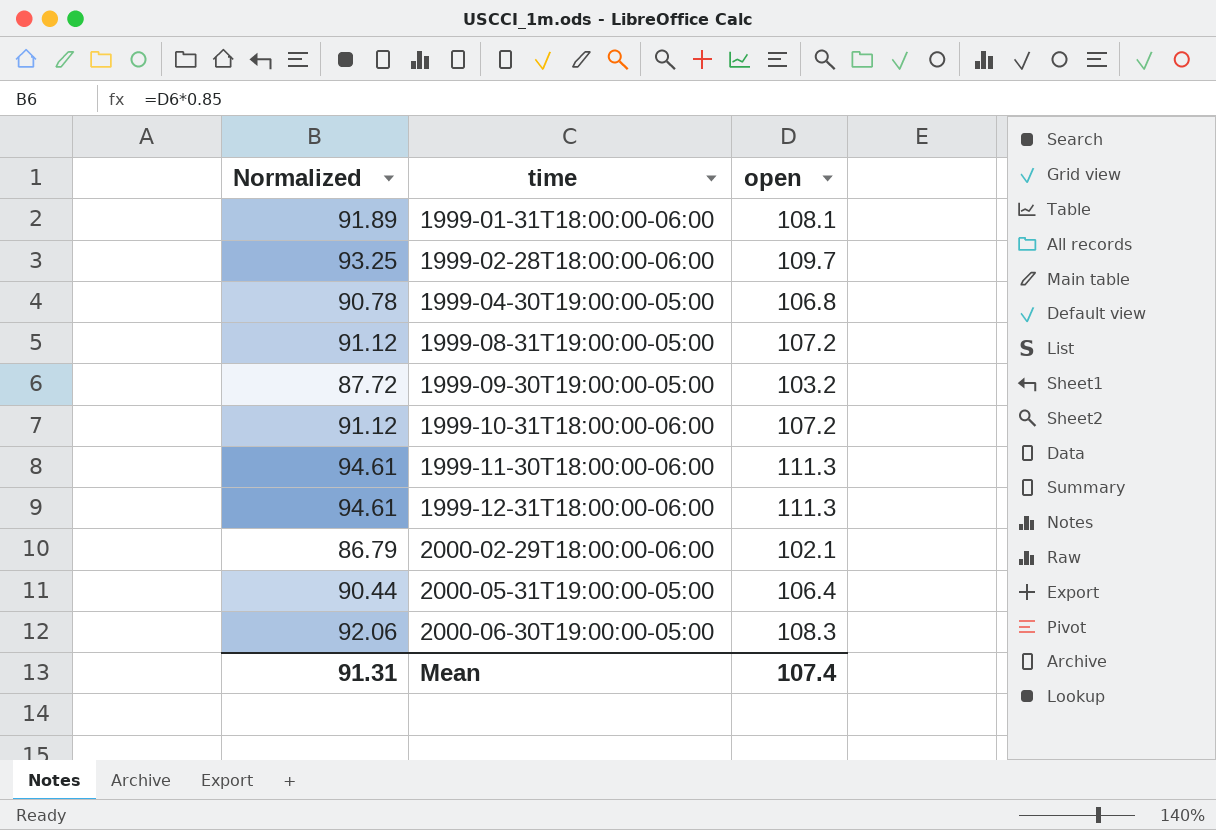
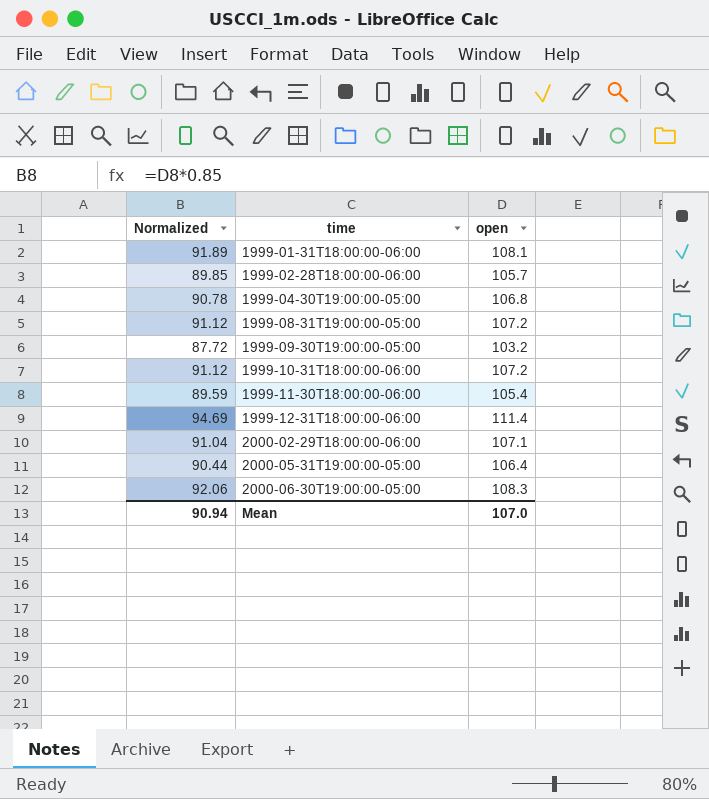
1999-02-28T18:00:00-06:00 | Normalized: 93.25 -> 89.85
1999-02-28T18:00:00-06:00 | open: 109.7 -> 105.7
1999-11-30T18:00:00-06:00 | Normalized: 94.61 -> 89.59
1999-11-30T18:00:00-06:00 | open: 111.3 -> 105.4
1999-12-31T18:00:00-06:00 | Normalized: 94.61 -> 94.69
1999-12-31T18:00:00-06:00 | open: 111.3 -> 111.4
2000-02-29T18:00:00-06:00 | Normalized: 86.79 -> 91.04
2000-02-29T18:00:00-06:00 | open: 102.1 -> 107.1
Mean | Normalized: 91.31 -> 90.94
Mean | open: 107.4 -> 107.0

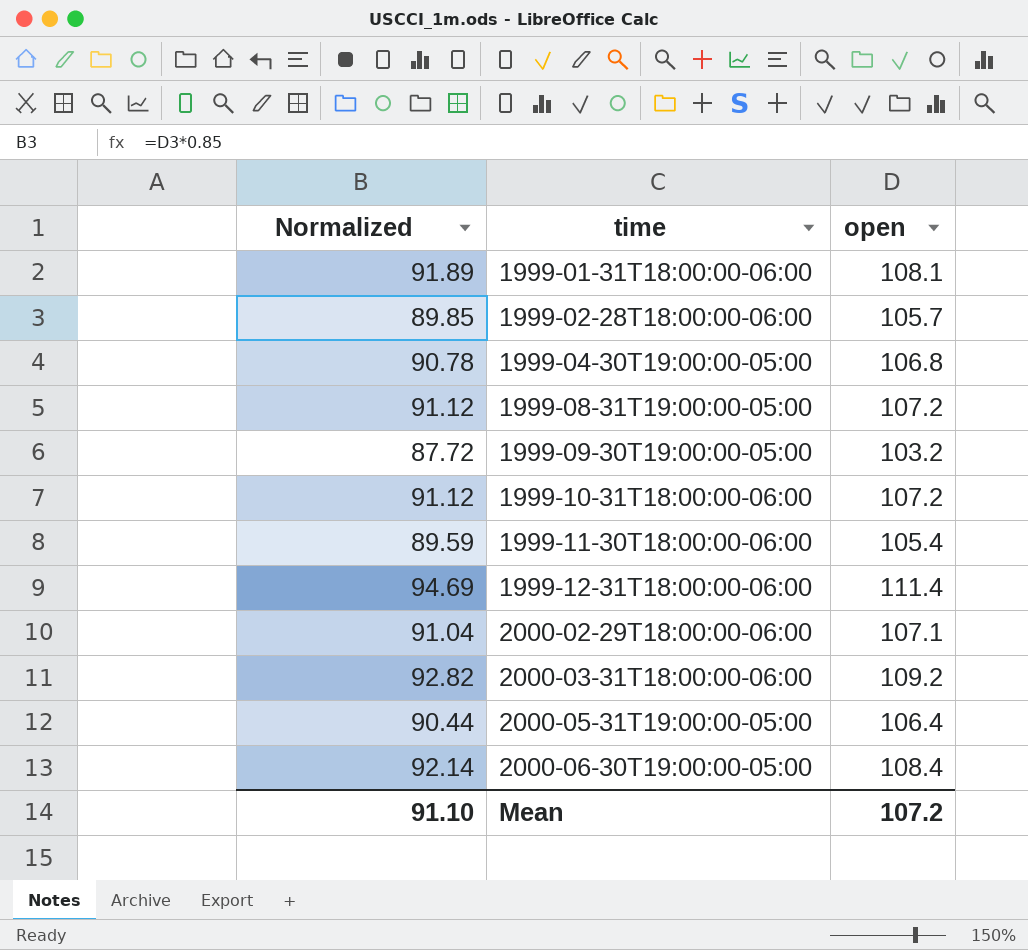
row 2000-03-31T18:00:00-06:00: none -> 92.82 | 109.2
2000-06-30T19:00:00-05:00 | Normalized: 92.06 -> 92.14
2000-06-30T19:00:00-05:00 | open: 108.3 -> 108.4
Mean | Normalized: 90.94 -> 91.10
Mean | open: 107.0 -> 107.2

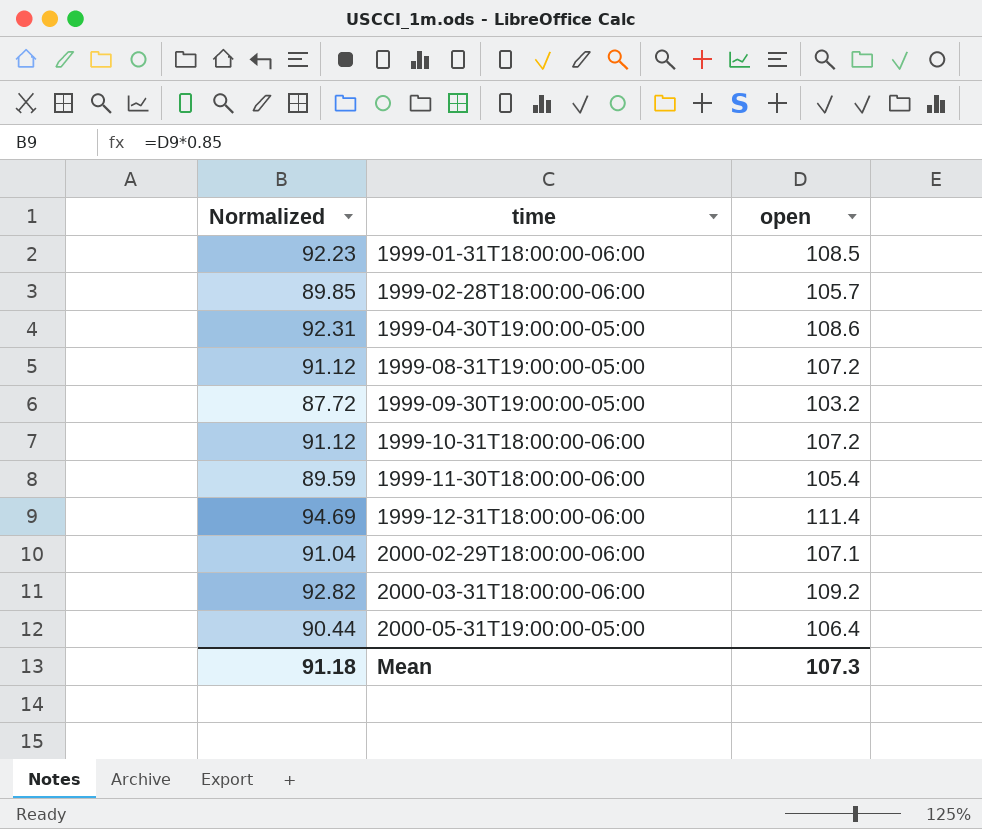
row 2000-06-30T19:00:00-05:00: 92.14 | 108.4 -> none
1999-01-31T18:00:00-06:00 | Normalized: 91.89 -> 92.23
1999-01-31T18:00:00-06:00 | open: 108.1 -> 108.5
1999-04-30T19:00:00-05:00 | Normalized: 90.78 -> 92.31
1999-04-30T19:00:00-05:00 | open: 106.8 -> 108.6
Mean | Normalized: 91.10 -> 91.18
Mean | open: 107.2 -> 107.3

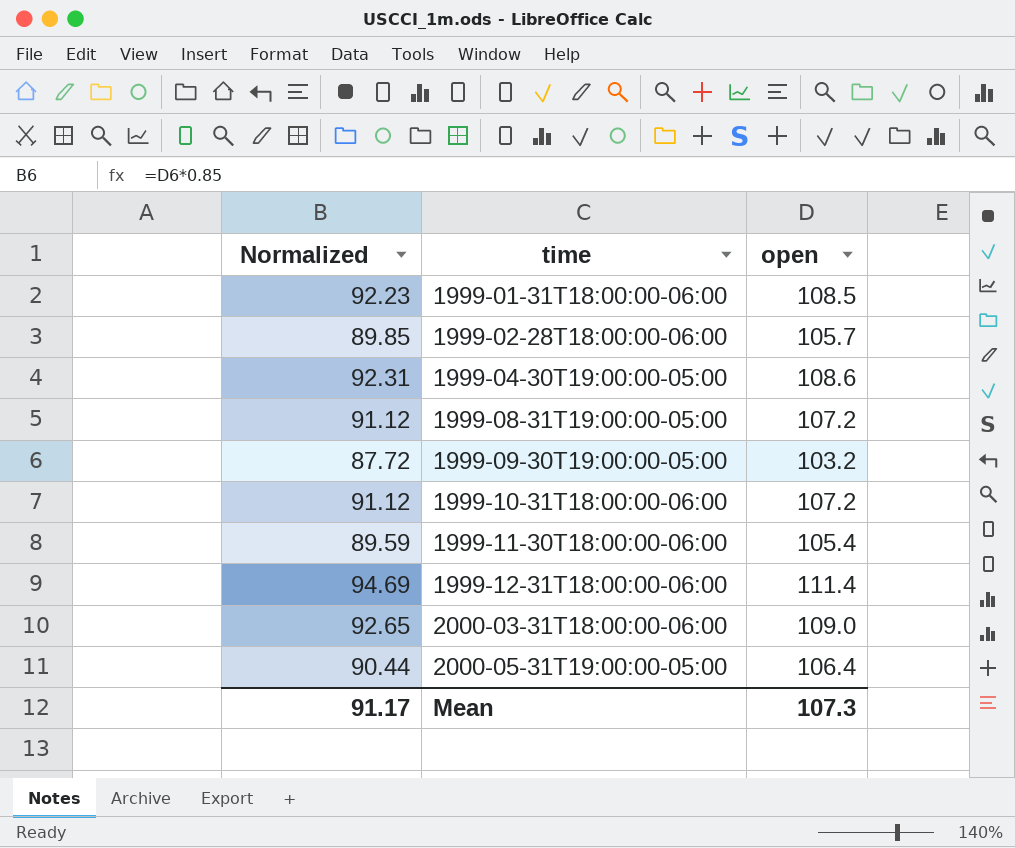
row 2000-02-29T18:00:00-06:00: 91.04 | 107.1 -> none
2000-03-31T18:00:00-06:00 | Normalized: 92.82 -> 92.65
2000-03-31T18:00:00-06:00 | open: 109.2 -> 109.0
Mean | Normalized: 91.18 -> 91.17

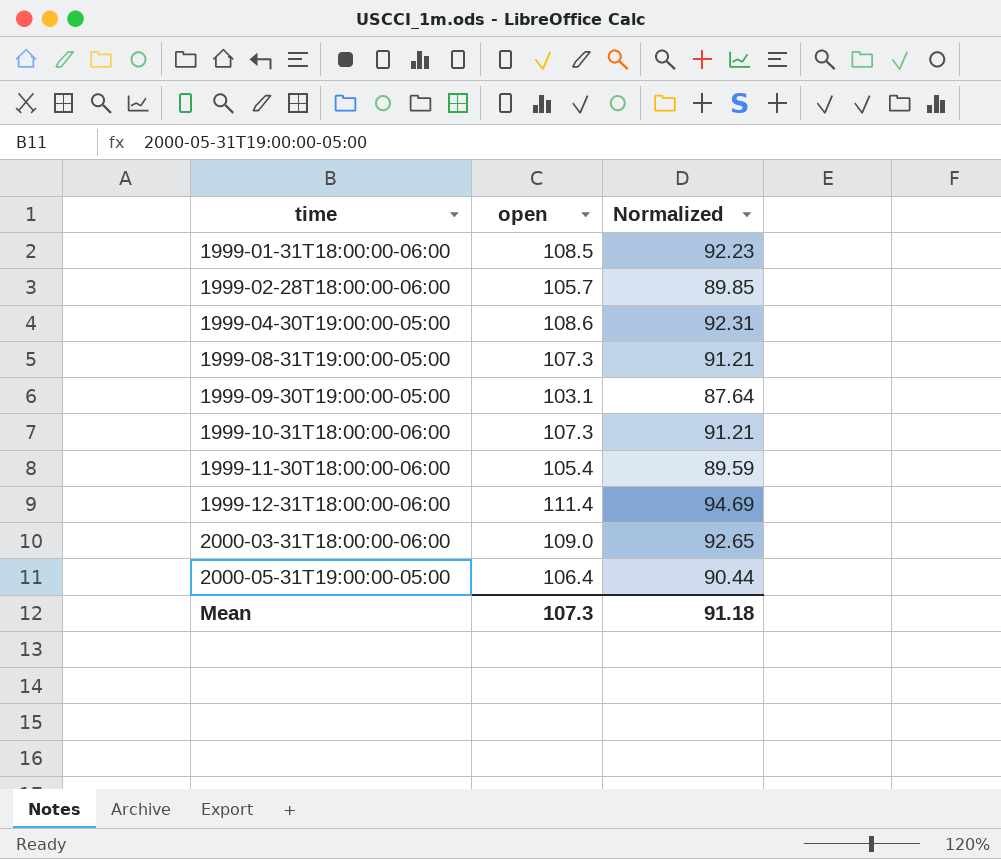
column Normalized | position: 1 -> 3
1999-08-31T19:00:00-05:00 | open: 107.2 -> 107.3
1999-08-31T19:00:00-05:00 | Normalized: 91.12 -> 91.21
1999-09-30T19:00:00-05:00 | open: 103.2 -> 103.1
1999-09-30T19:00:00-05:00 | Normalized: 87.72 -> 87.64
1999-10-31T18:00:00-06:00 | open: 107.2 -> 107.3
1999-10-31T18:00:00-06:00 | Normalized: 91.12 -> 91.21
Mean | Normalized: 91.17 -> 91.18

